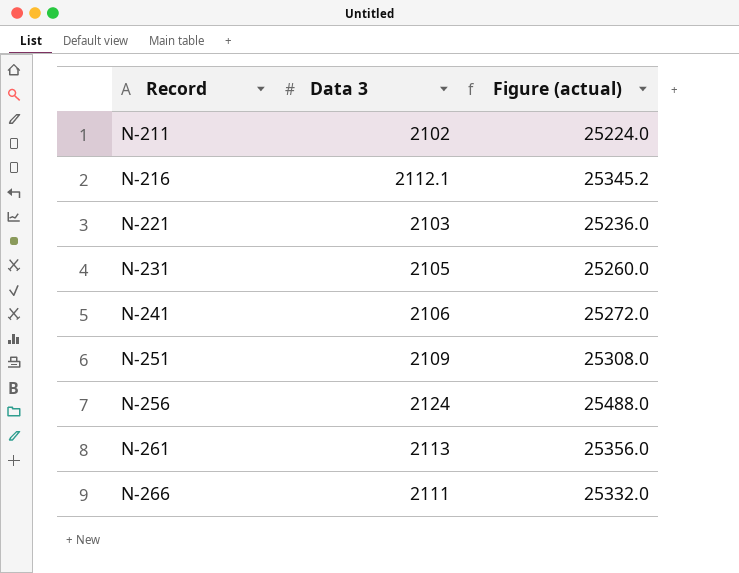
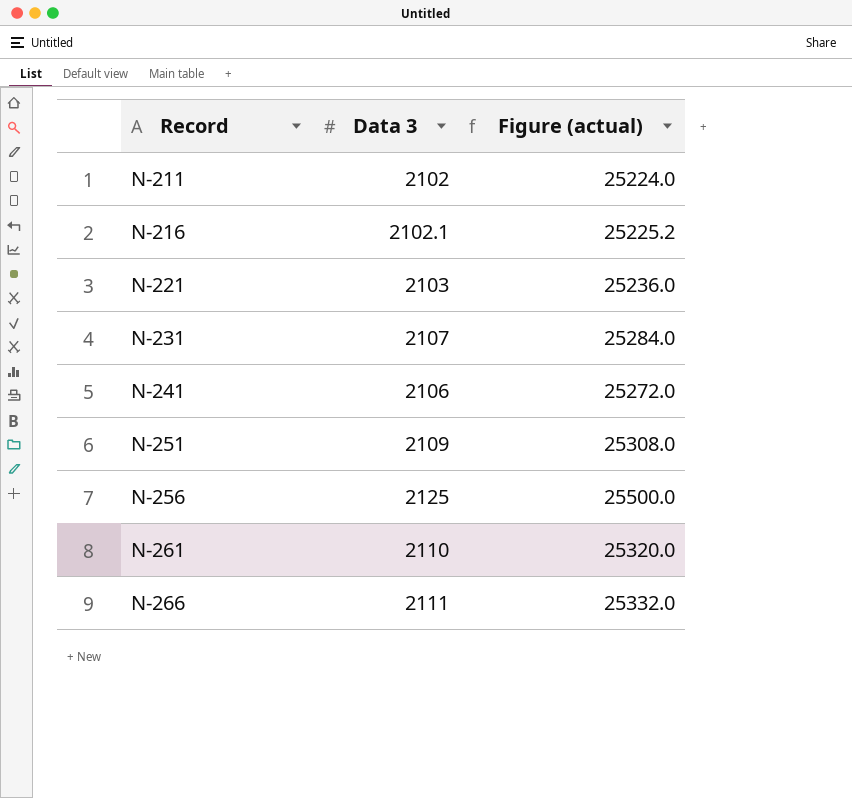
N-216 | Data 3: 2112.1 -> 2102.1
N-216 | Figure (actual): 25345.2 -> 25225.2
N-231 | Data 3: 2105 -> 2107
N-231 | Figure (actual): 25260.0 -> 25284.0
N-256 | Data 3: 2124 -> 2125
N-256 | Figure (actual): 25488.0 -> 25500.0
N-261 | Data 3: 2113 -> 2110
N-261 | Figure (actual): 25356.0 -> 25320.0

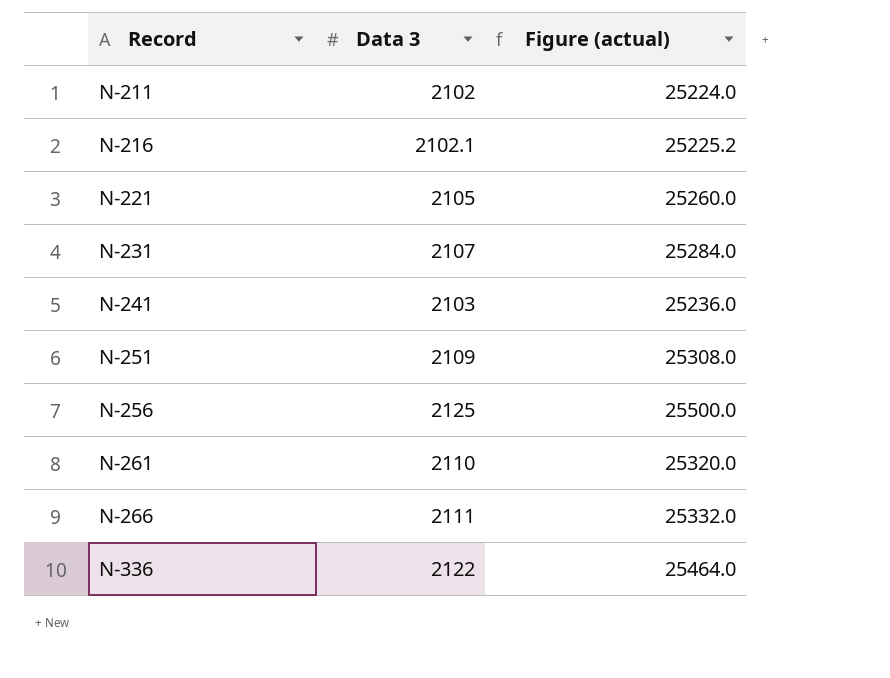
N-221 | Data 3: 2103 -> 2105
N-221 | Figure (actual): 25236.0 -> 25260.0
N-241 | Data 3: 2106 -> 2103
N-241 | Figure (actual): 25272.0 -> 25236.0
row N-336: none -> 2122 | 25464.0

